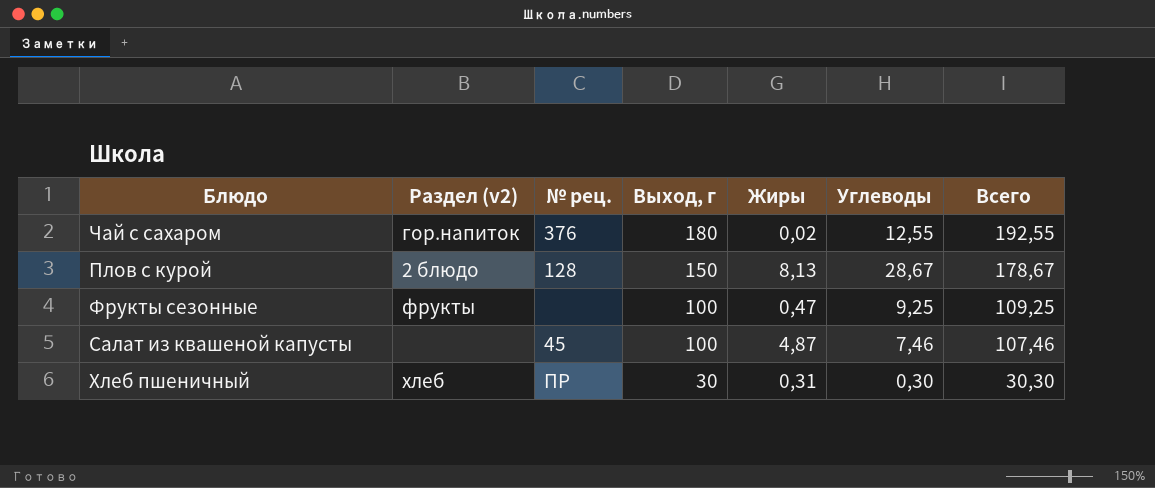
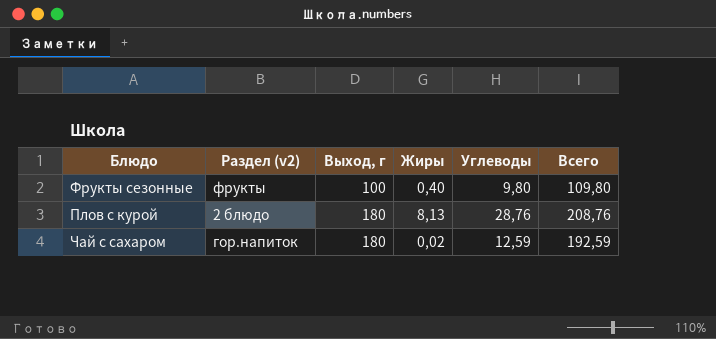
row order: Выход, г descending -> Выход, г ascending
column № рец. | position: 3 -> none
row Салат из квашеной капусты: none | 45 | 100 | 4,87 | 7,46 | 107,46 -> none
row Хлеб пшеничный: хлеб | ПР | 30 | 0,31 | 0,30 | 30,30 -> none
Фрукты сезонные | Жиры: 0,47 -> 0,40
Фрукты сезонные | Углеводы: 9,25 -> 9,80
Фрукты сезонные | Всего: 109,25 -> 109,80
Плов с курой | Выход, г: 150 -> 180
Плов с курой | Углеводы: 28,67 -> 28,76
Плов с курой | Всего: 178,67 -> 208,76
Чай с сахаром | Углеводы: 12,55 -> 12,59
Чай с сахаром | Всего: 192,55 -> 192,59

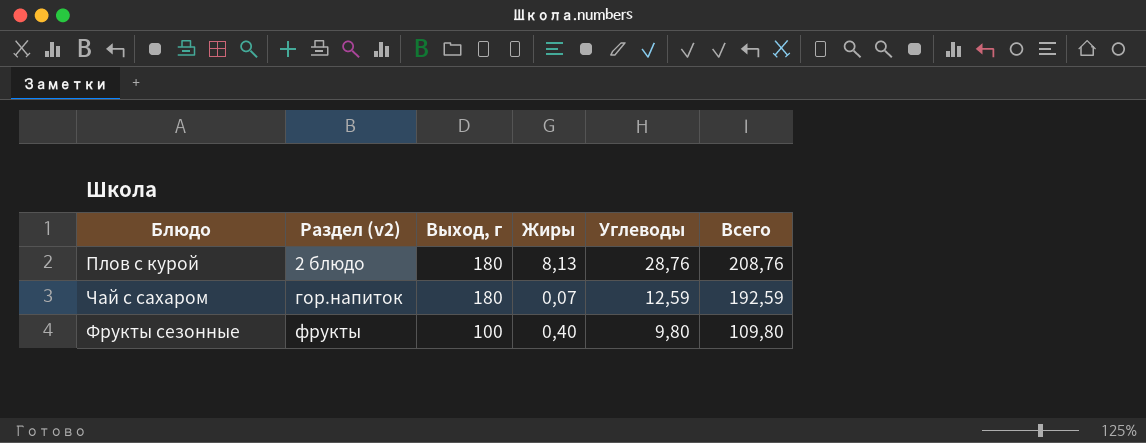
row order: Выход, г ascending -> Раздел (v2) ascending
Чай с сахаром | Жиры: 0,02 -> 0,07

